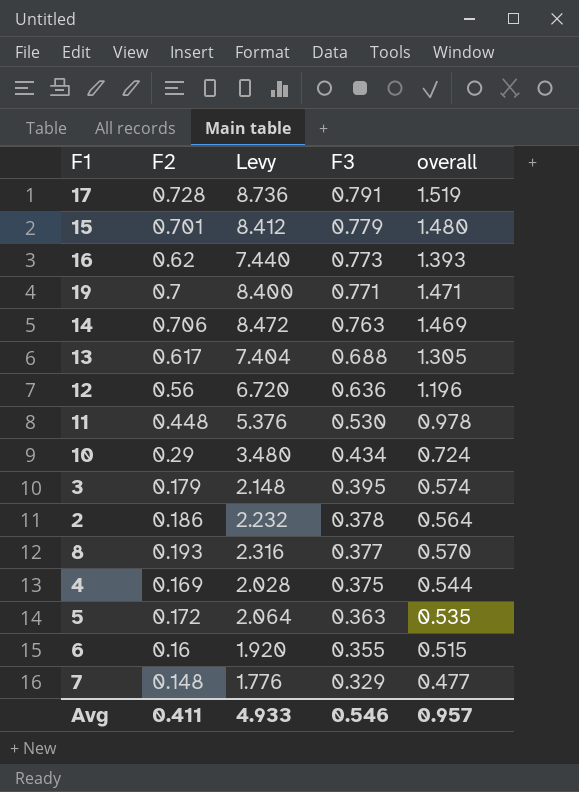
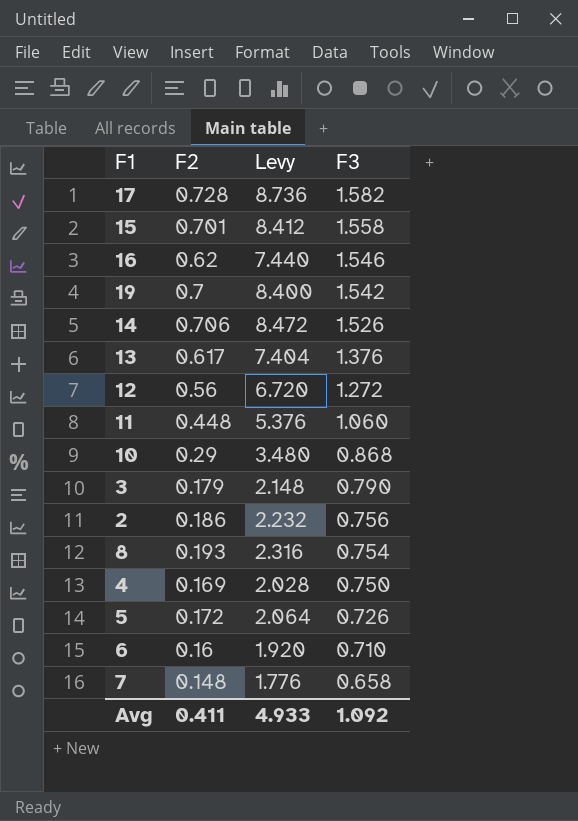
column overall | formula: [F2] + [F3] -> none
17 | F3: 0.791 -> 1.582
15 | F3: 0.779 -> 1.558
16 | F3: 0.773 -> 1.546
19 | F3: 0.771 -> 1.542
14 | F3: 0.763 -> 1.526
13 | F3: 0.688 -> 1.376
12 | F3: 0.636 -> 1.272
11 | F3: 0.530 -> 1.060
10 | F3: 0.434 -> 0.868
3 | F3: 0.395 -> 0.790
2 | F3: 0.378 -> 0.756
8 | F3: 0.377 -> 0.754
4 | F3: 0.375 -> 0.750
5 | F3: 0.363 -> 0.726
6 | F3: 0.355 -> 0.710
7 | F3: 0.329 -> 0.658
Avg | F3: 0.546 -> 1.092

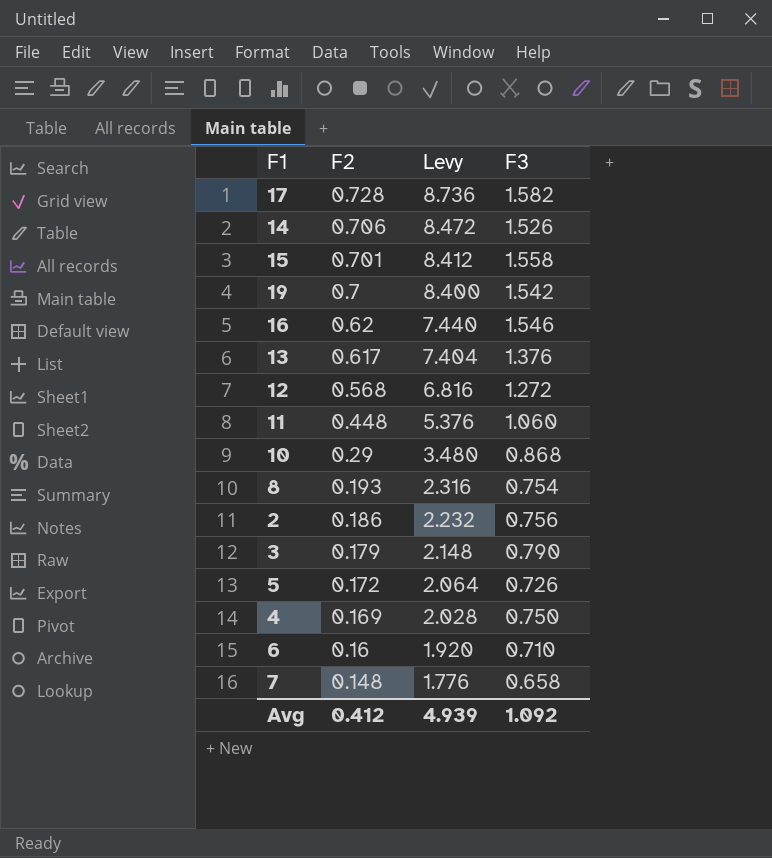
row order: F3 descending -> F2 descending
12 | F2: 0.56 -> 0.568
12 | Levy: 6.720 -> 6.816
Avg | F2: 0.411 -> 0.412
Avg | Levy: 4.933 -> 4.939

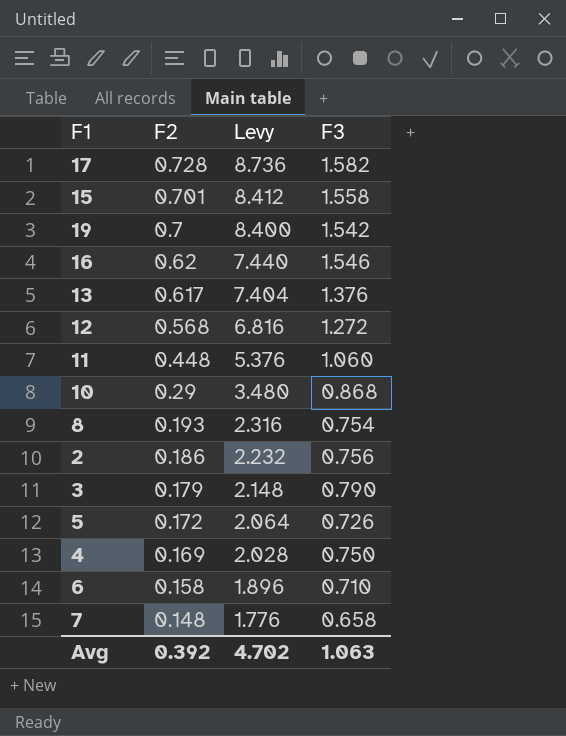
row 14: 0.706 | 8.472 | 1.526 -> none
6 | F2: 0.16 -> 0.158
6 | Levy: 1.920 -> 1.896
Avg | F2: 0.412 -> 0.392
Avg | Levy: 4.939 -> 4.702
Avg | F3: 1.092 -> 1.063

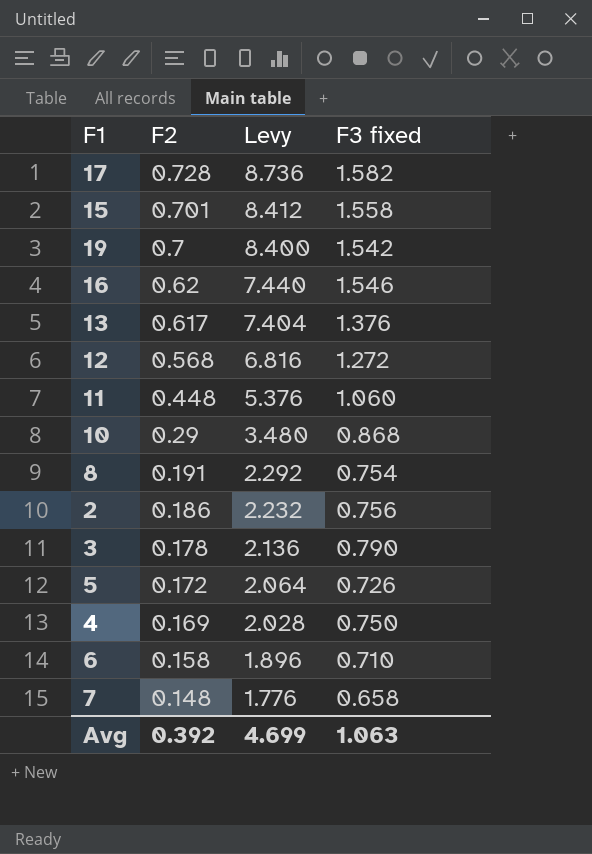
column name: F3 -> F3 fixed
8 | F2: 0.193 -> 0.191
8 | Levy: 2.316 -> 2.292
3 | F2: 0.179 -> 0.178
3 | Levy: 2.148 -> 2.136
Avg | Levy: 4.702 -> 4.699

